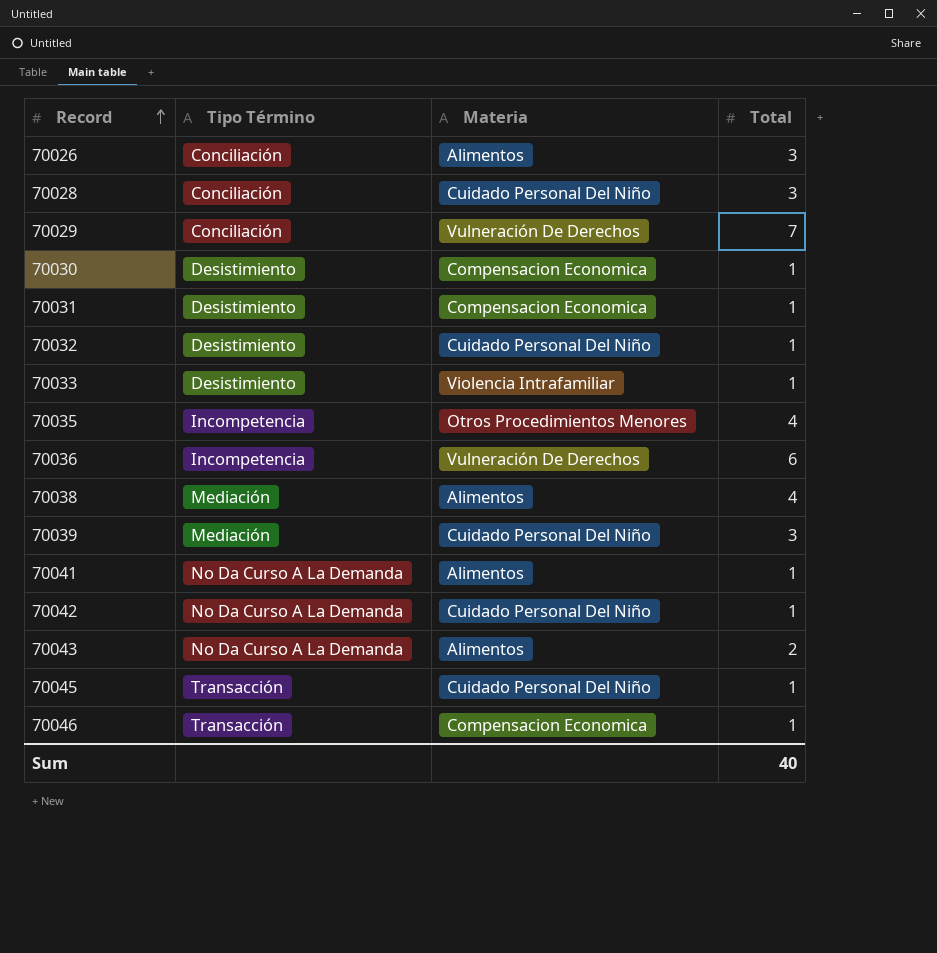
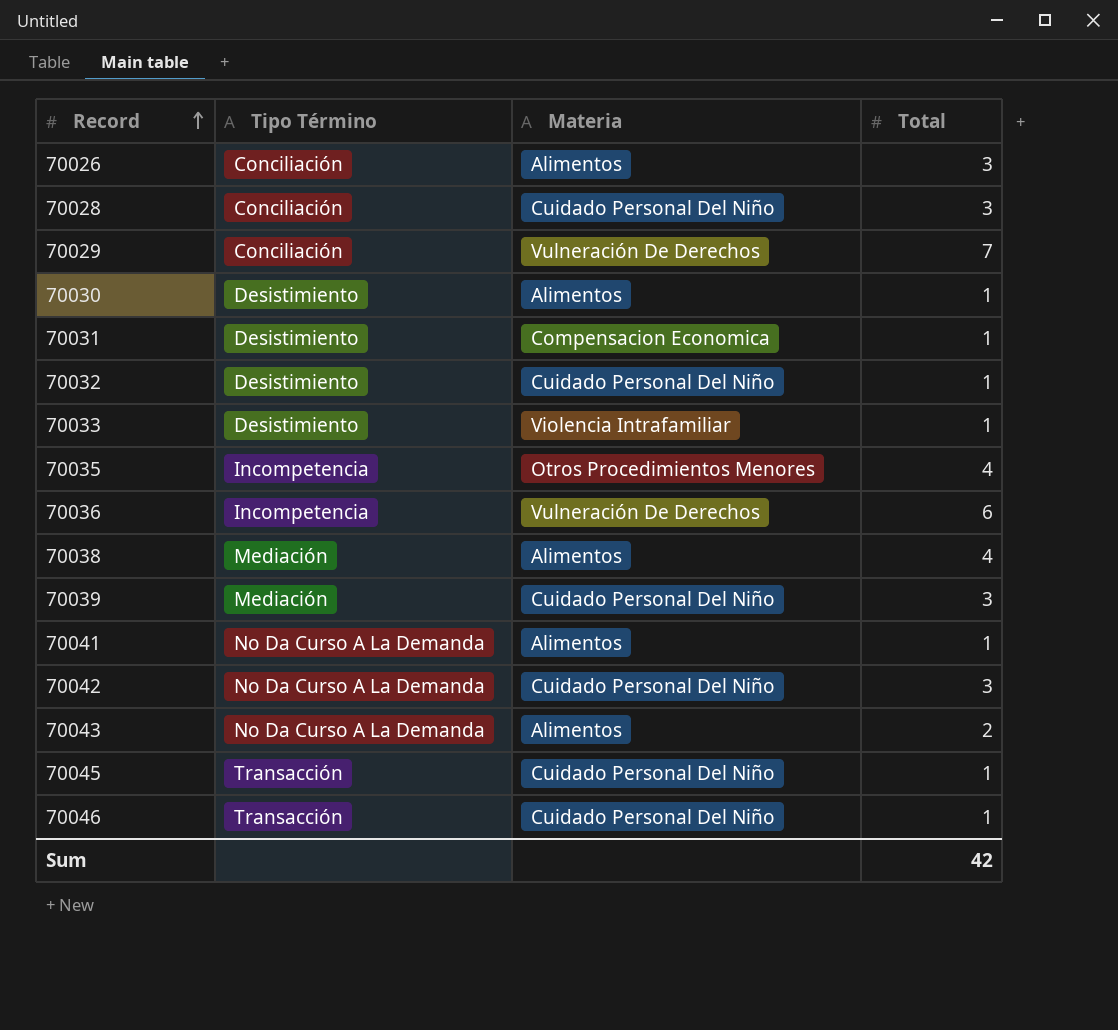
70030 | Materia: Compensacion Economica -> Alimentos
70042 | Total: 1 -> 3
70046 | Materia: Compensacion Economica -> Cuidado Personal Del Niño
Sum | Total: 40 -> 42

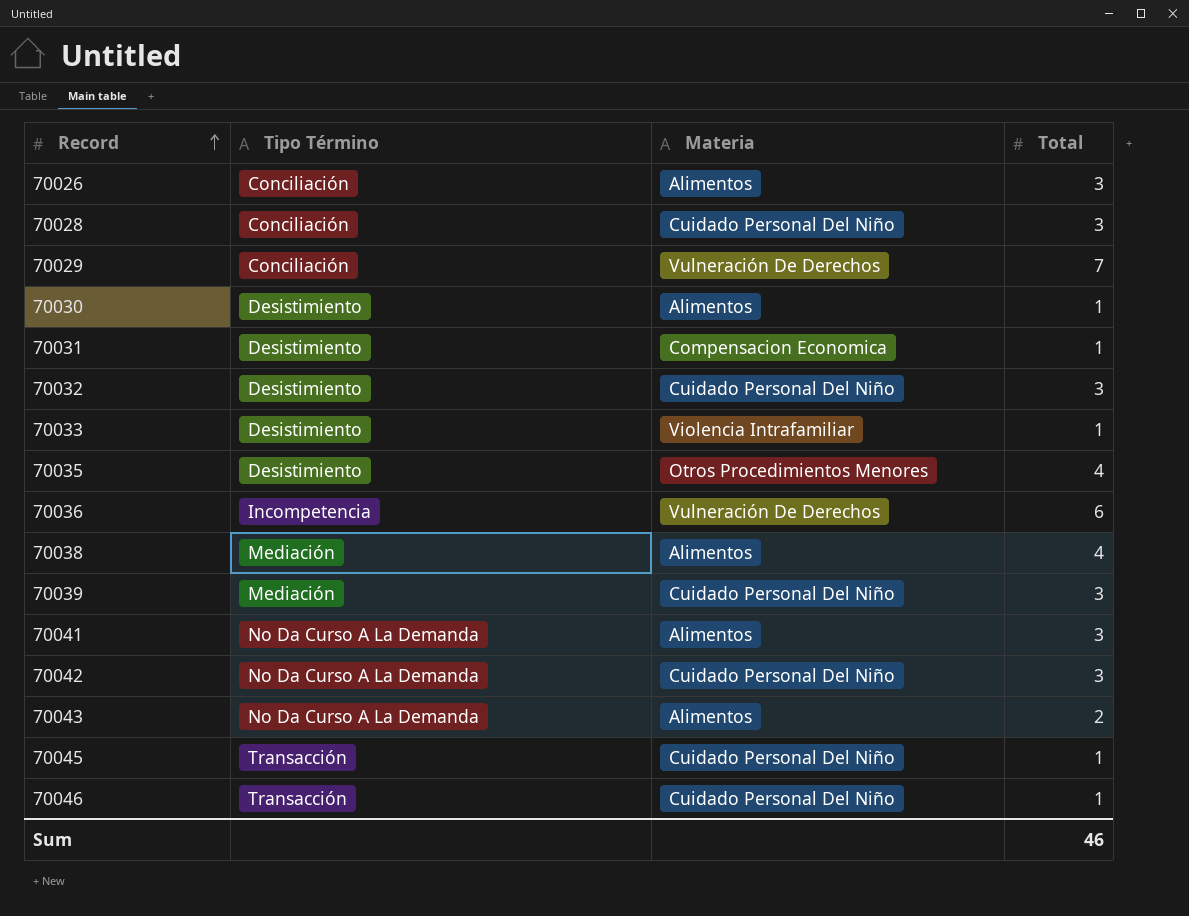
70032 | Total: 1 -> 3
70035 | Tipo Término: Incompetencia -> Desistimiento
70041 | Total: 1 -> 3
Sum | Total: 42 -> 46

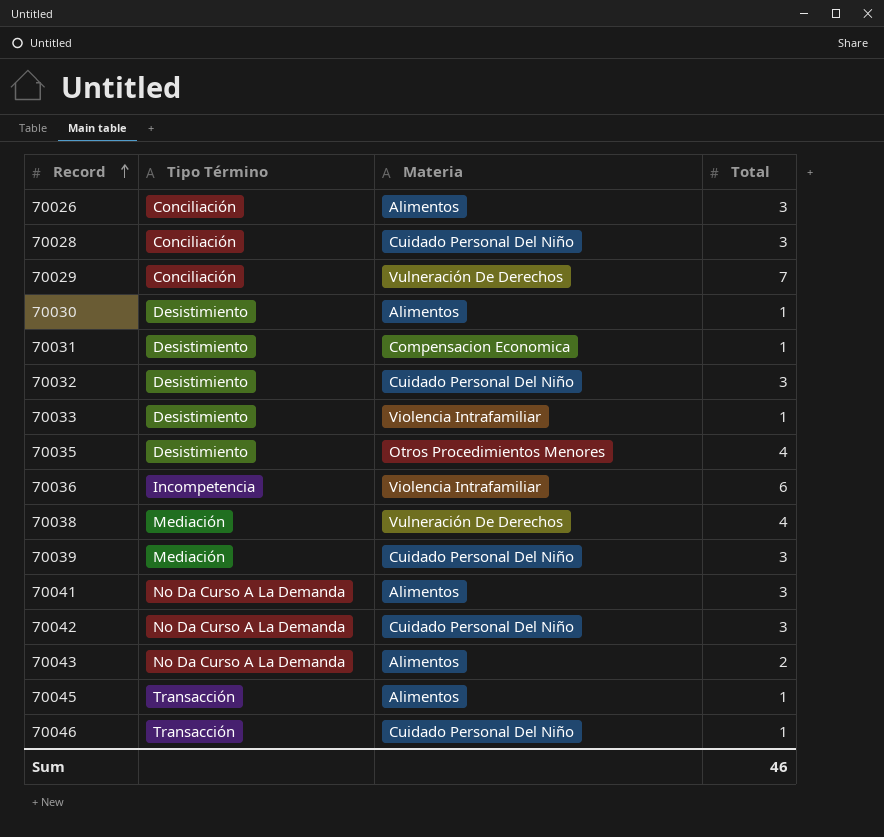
70036 | Materia: Vulneración De Derechos -> Violencia Intrafamiliar
70038 | Materia: Alimentos -> Vulneración De Derechos
70045 | Materia: Cuidado Personal Del Niño -> Alimentos

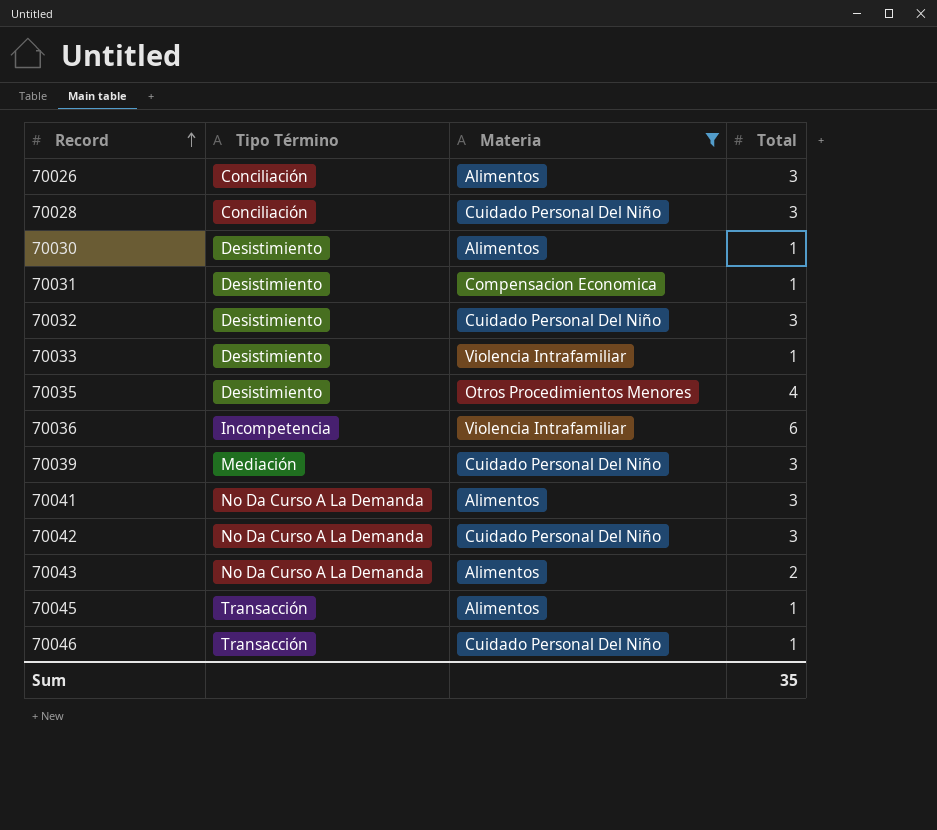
filter: none -> Materia != Vulneración De Derechos
Sum | Total: 46 -> 35

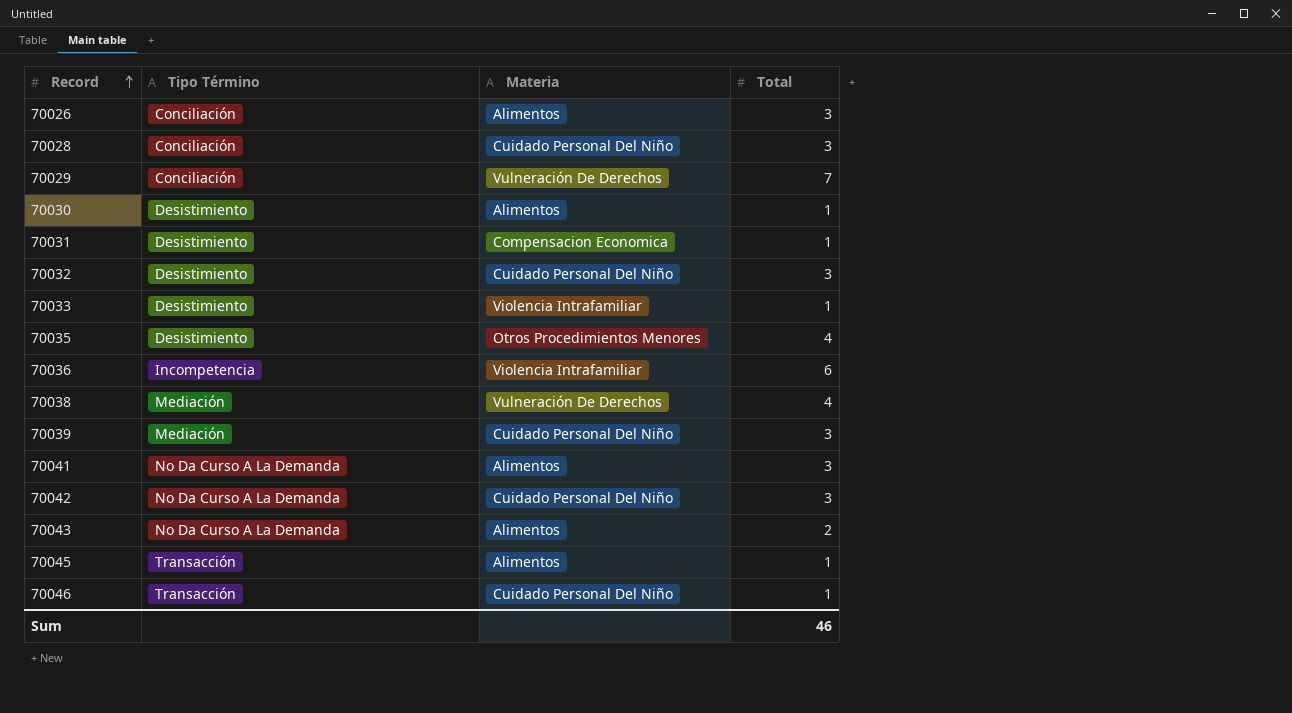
filter: Materia != Vulneración De Derechos -> none
Sum | Total: 35 -> 46

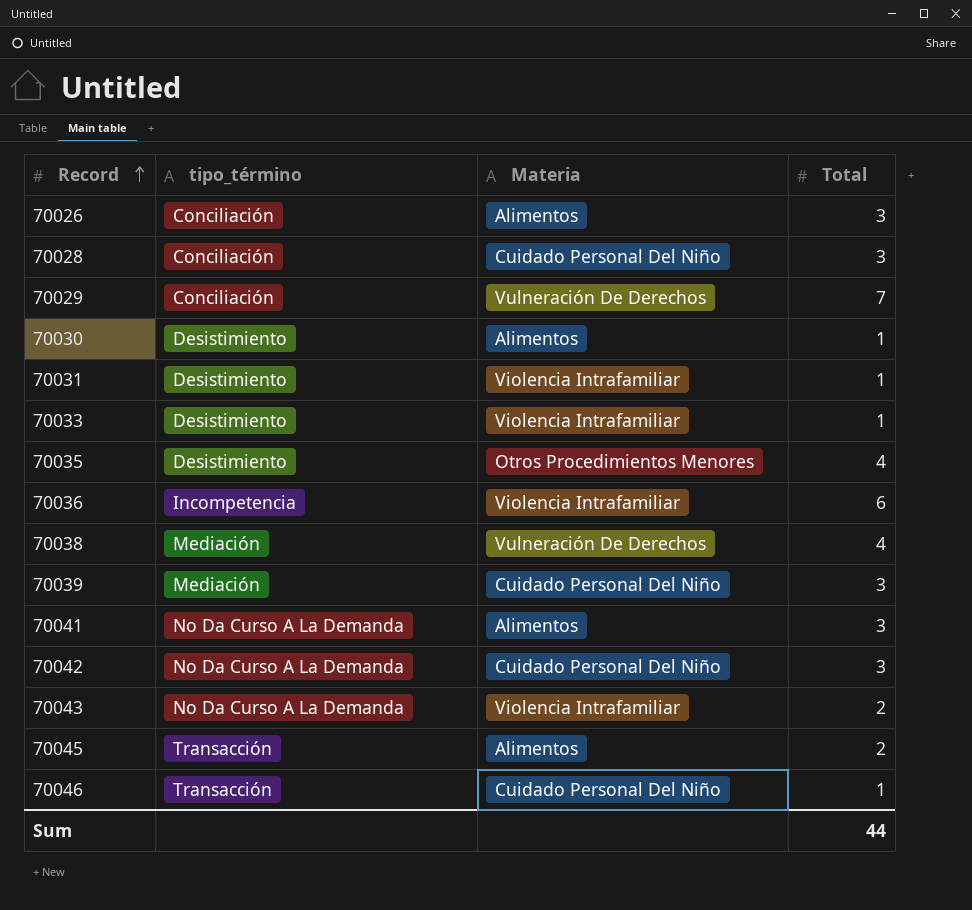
column name: Tipo Término -> tipo_término
row 70032: Desistimiento | Cuidado Personal Del Niño | 3 -> none
70031 | Materia: Compensacion Economica -> Violencia Intrafamiliar
70043 | Materia: Alimentos -> Violencia Intrafamiliar
70045 | Total: 1 -> 2
Sum | Total: 46 -> 44

